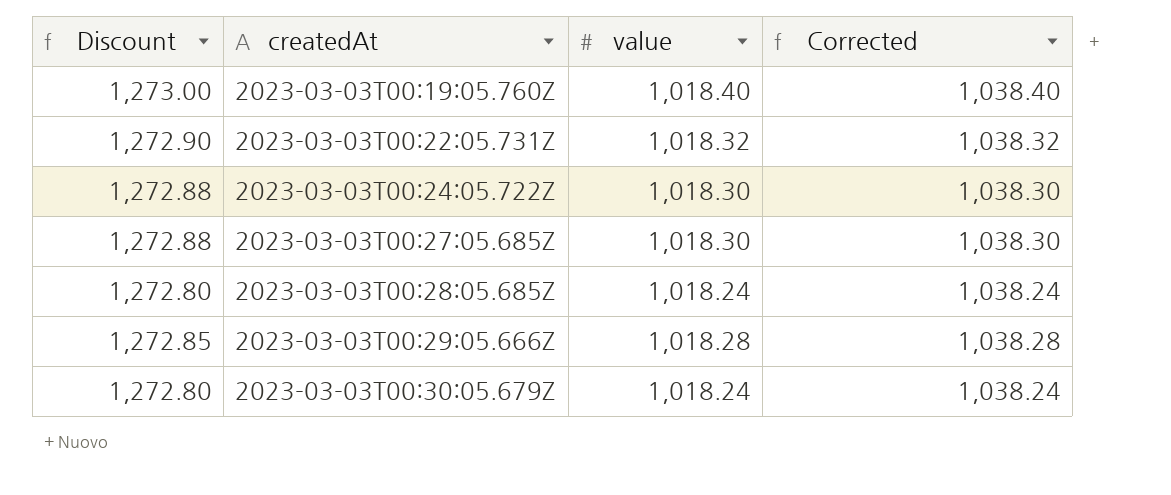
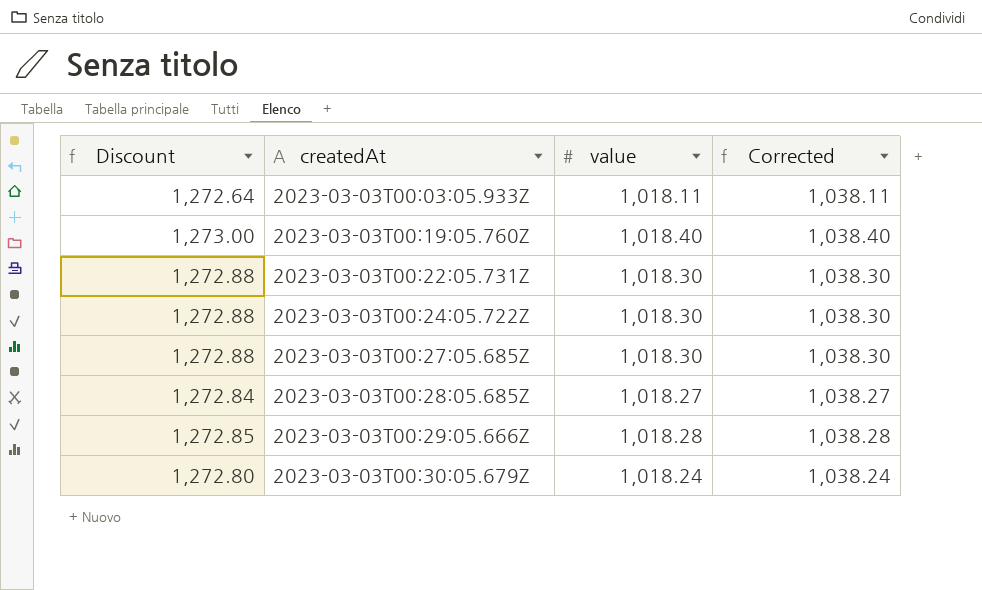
row 2023-03-03T00:03:05.933Z: none -> 1,272.64 | 1,018.11 | 1,038.11
2023-03-03T00:22:05.731Z | Discount: 1,272.90 -> 1,272.88
2023-03-03T00:22:05.731Z | value: 1,018.32 -> 1,018.30
2023-03-03T00:22:05.731Z | Corrected: 1,038.32 -> 1,038.30
2023-03-03T00:28:05.685Z | Discount: 1,272.80 -> 1,272.84
2023-03-03T00:28:05.685Z | value: 1,018.24 -> 1,018.27
2023-03-03T00:28:05.685Z | Corrected: 1,038.24 -> 1,038.27

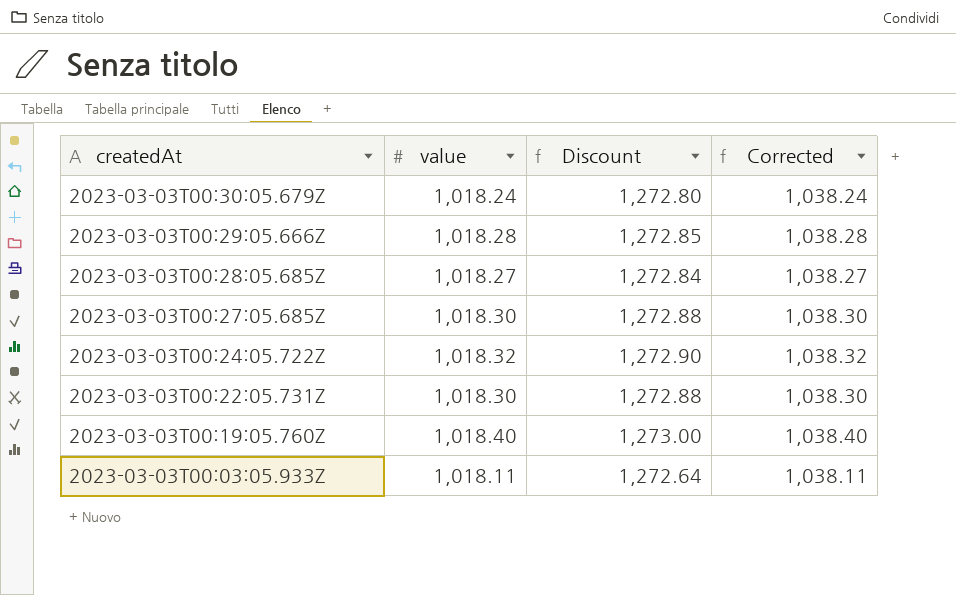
row order: createdAt ascending -> createdAt descending
column Discount | position: 1 -> 3
2023-03-03T00:24:05.722Z | value: 1,018.30 -> 1,018.32
2023-03-03T00:24:05.722Z | Discount: 1,272.88 -> 1,272.90
2023-03-03T00:24:05.722Z | Corrected: 1,038.30 -> 1,038.32

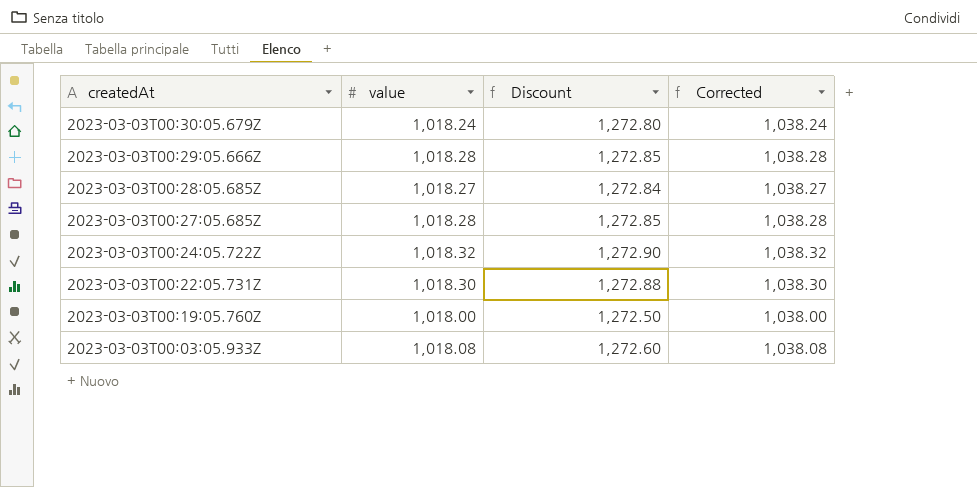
2023-03-03T00:27:05.685Z | value: 1,018.30 -> 1,018.28
2023-03-03T00:27:05.685Z | Discount: 1,272.88 -> 1,272.85
2023-03-03T00:27:05.685Z | Corrected: 1,038.30 -> 1,038.28
2023-03-03T00:19:05.760Z | value: 1,018.40 -> 1,018.00
2023-03-03T00:19:05.760Z | Discount: 1,273.00 -> 1,272.50
2023-03-03T00:19:05.760Z | Corrected: 1,038.40 -> 1,038.00
2023-03-03T00:03:05.933Z | value: 1,018.11 -> 1,018.08
2023-03-03T00:03:05.933Z | Discount: 1,272.64 -> 1,272.60
2023-03-03T00:03:05.933Z | Corrected: 1,038.11 -> 1,038.08

